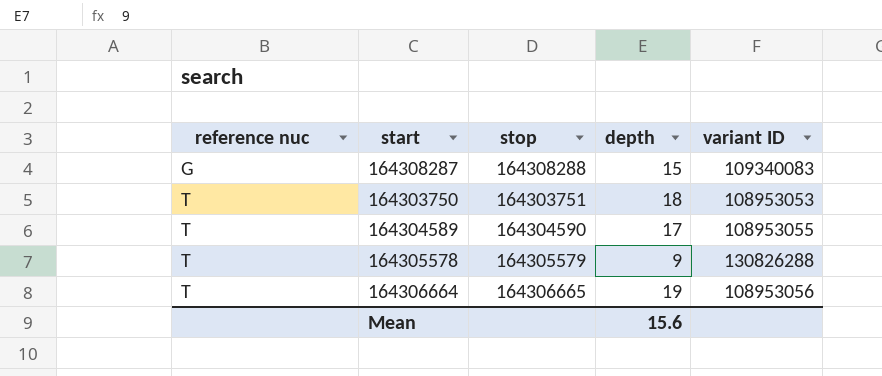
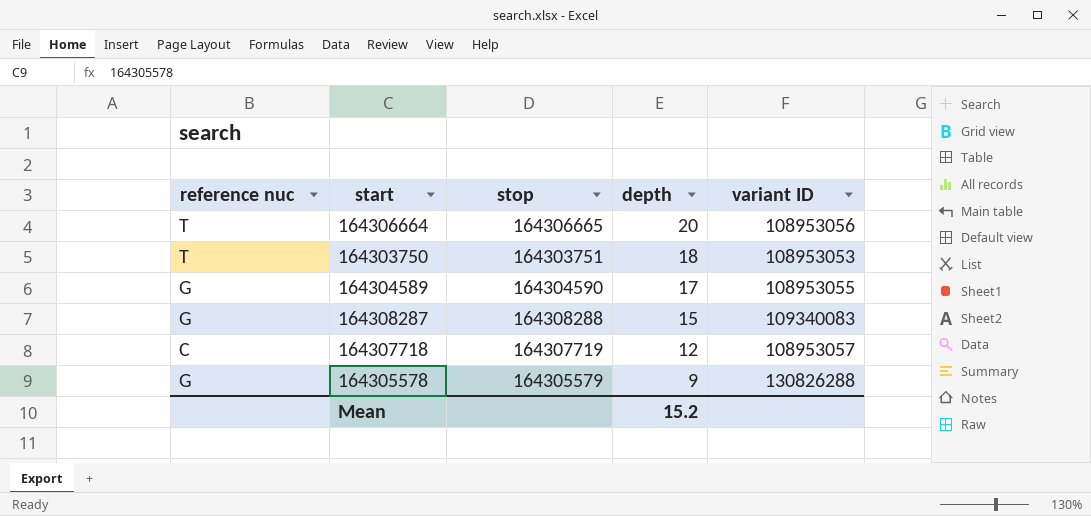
row order: reference nuc ascending -> depth descending
164306664 | depth: 19 -> 20
164304589 | reference nuc: T -> G
row 164307718: none -> C | 164307719 | 12 | 108953057
164305578 | reference nuc: T -> G
Mean | depth: 15.6 -> 15.2

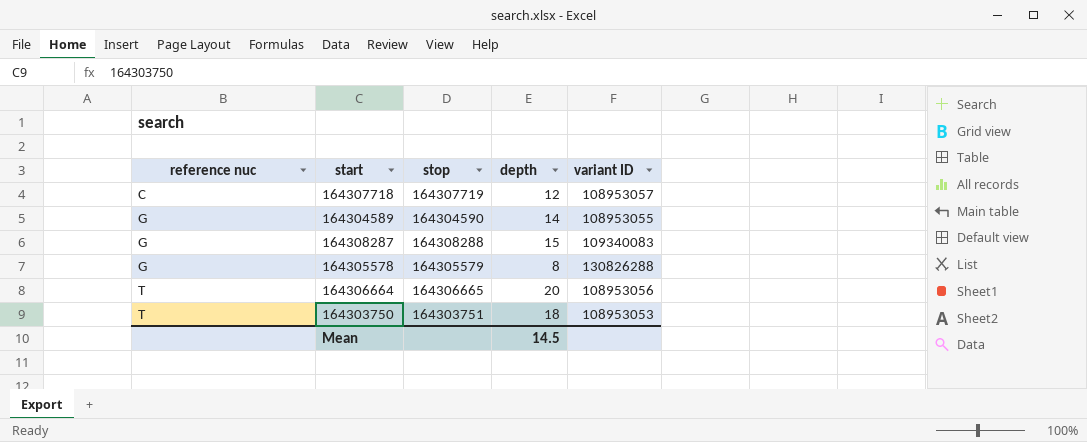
row order: depth descending -> reference nuc ascending
164304589 | depth: 17 -> 14
164305578 | depth: 9 -> 8
Mean | depth: 15.2 -> 14.5

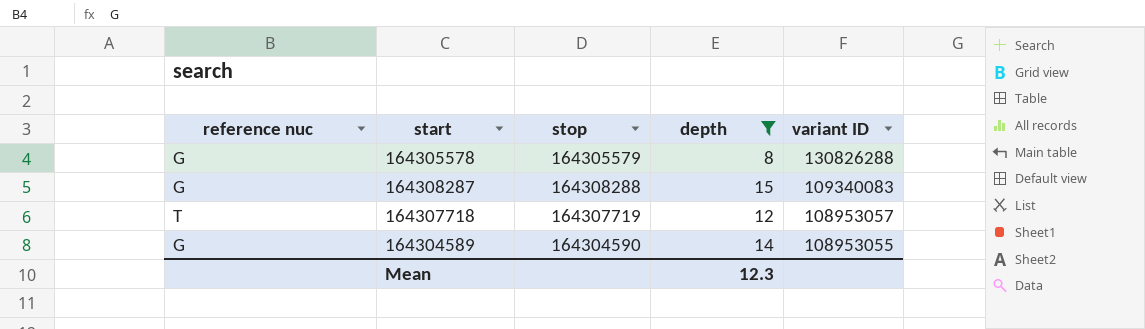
filter: none -> depth <= 15
row order: reference nuc ascending -> variant ID descending
164307718 | reference nuc: C -> T
Mean | depth: 14.5 -> 12.3

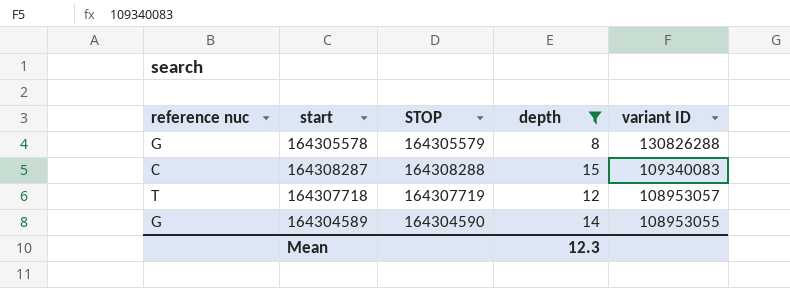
column name: stop -> STOP
164308287 | reference nuc: G -> C

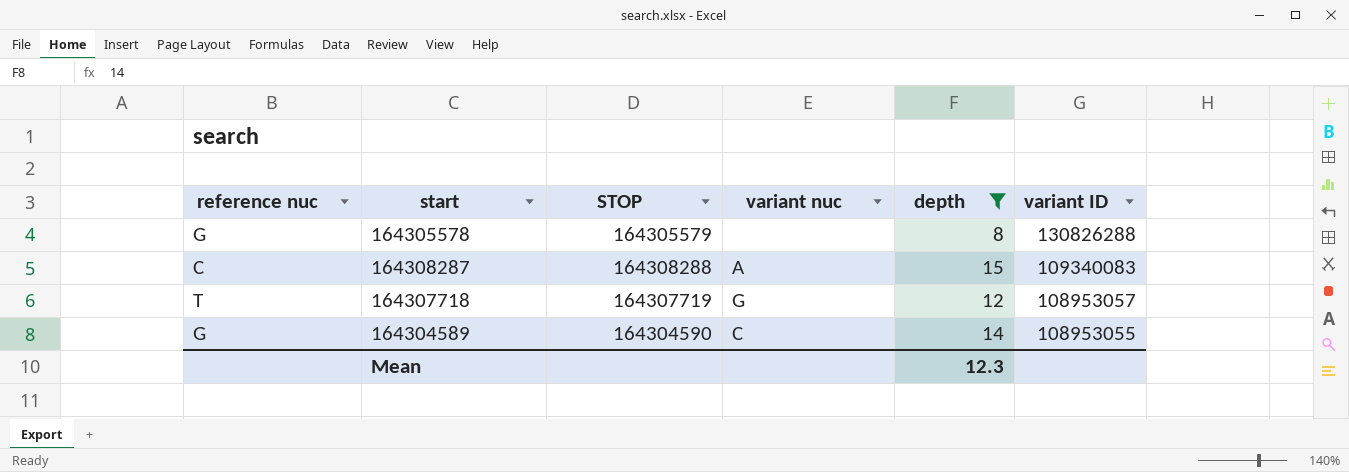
column variant nuc | position: none -> 4

